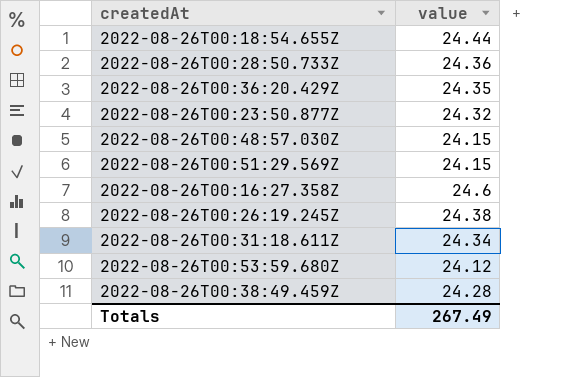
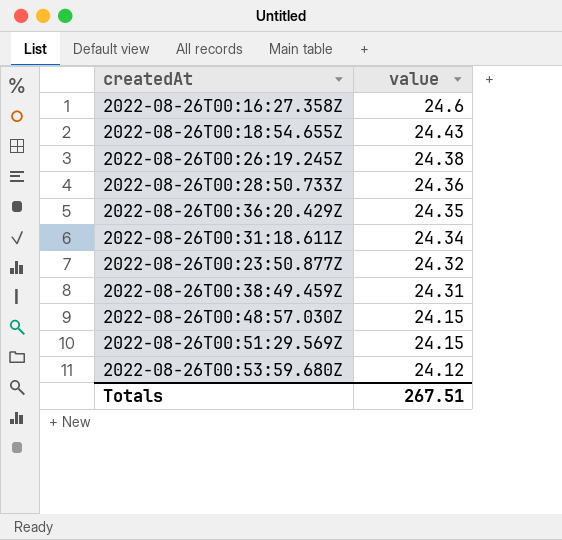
row order: none -> value descending
2022-08-26T00:18:54.655Z | value: 24.44 -> 24.43
2022-08-26T00:38:49.459Z | value: 24.28 -> 24.31
Totals | value: 267.49 -> 267.51

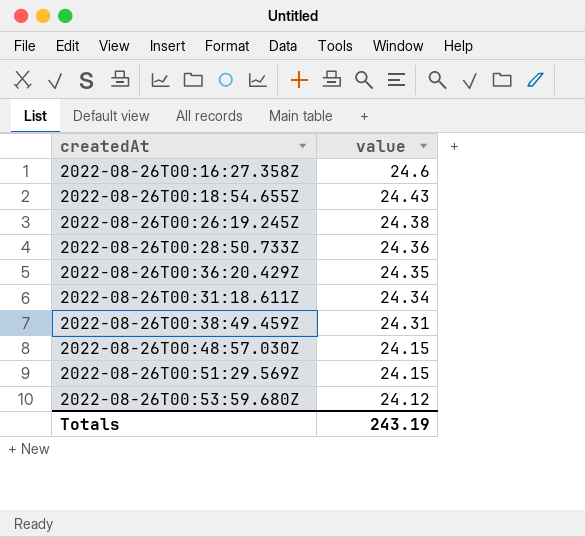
row 2022-08-26T00:23:50.877Z: 24.32 -> none
Totals | value: 267.51 -> 243.19

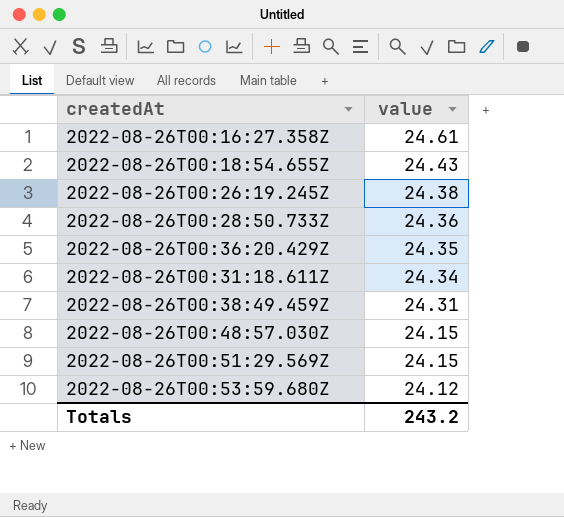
2022-08-26T00:16:27.358Z | value: 24.6 -> 24.61
Totals | value: 243.19 -> 243.2

